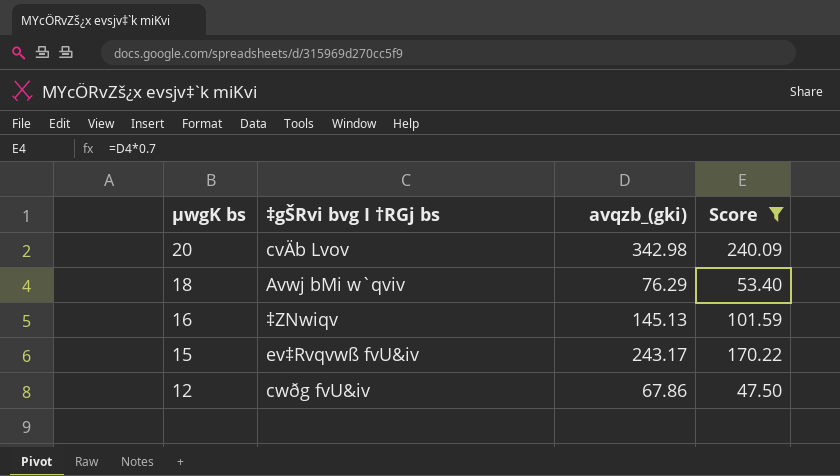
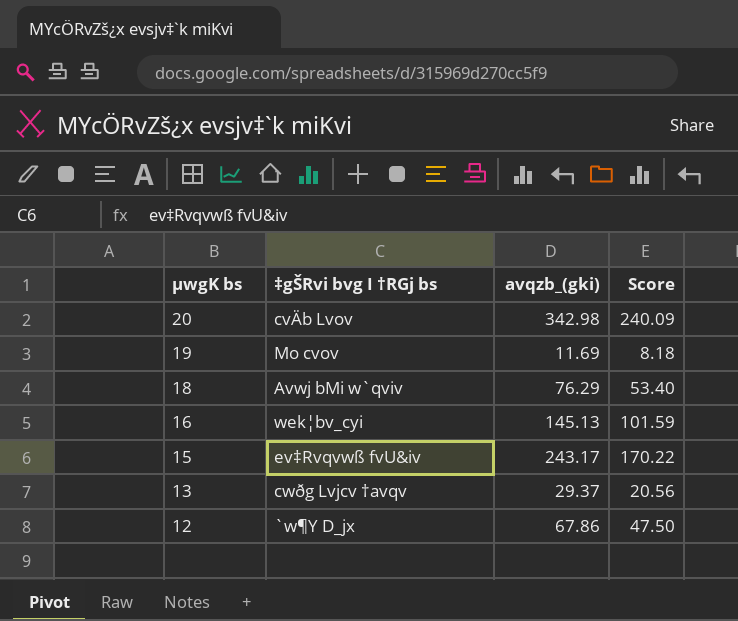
filter: Score >= 47.50 -> none
16 | ‡gŠRvi bvg I †RGj bs: ‡ZNwiqv -> wek¦bv_cyi
12 | ‡gŠRvi bvg I †RGj bs: cwðg fvU&iv -> `w¶Y D_jx

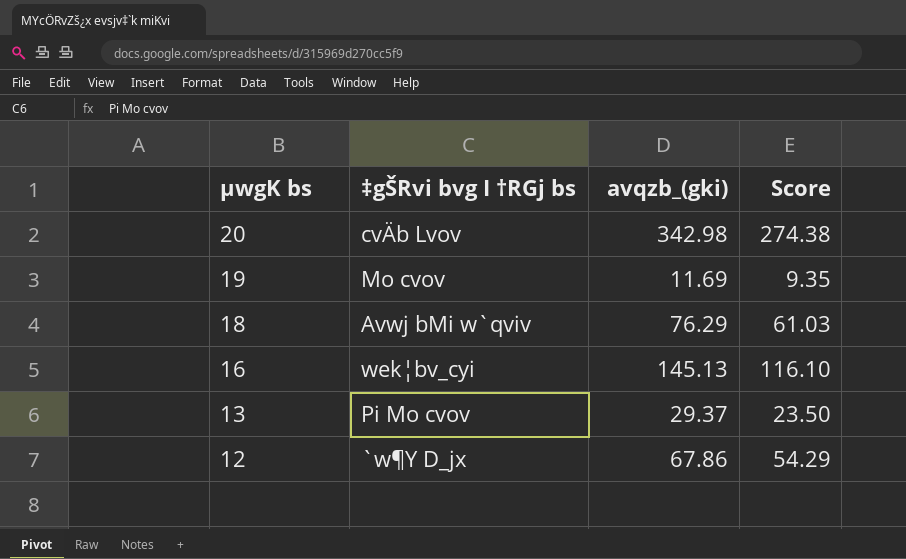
column Score | formula: [avqzb_(gki)] * 0.7 -> [avqzb_(gki)] * 0.8
row 15: ev‡Rvqvwß fvU&iv | 243.17 | 170.22 -> none
13 | ‡gŠRvi bvg I †RGj bs: cwðg Lvjcv †avqv -> Pi Mo cvov

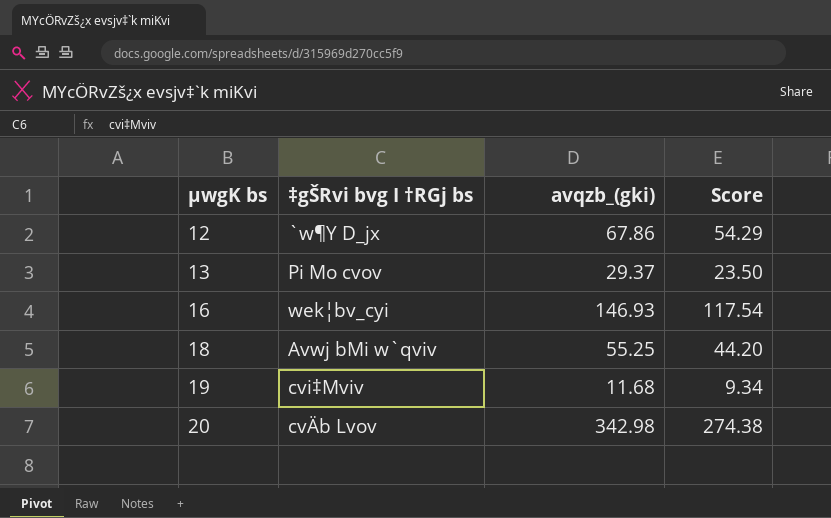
row order: µwgK bs descending -> µwgK bs ascending
16 | avqzb_(gki): 145.13 -> 146.93
16 | Score: 116.10 -> 117.54
18 | avqzb_(gki): 76.29 -> 55.25
18 | Score: 61.03 -> 44.20
19 | ‡gŠRvi bvg I †RGj bs: Mo cvov -> cvi‡Mviv
19 | avqzb_(gki): 11.69 -> 11.68
19 | Score: 9.35 -> 9.34

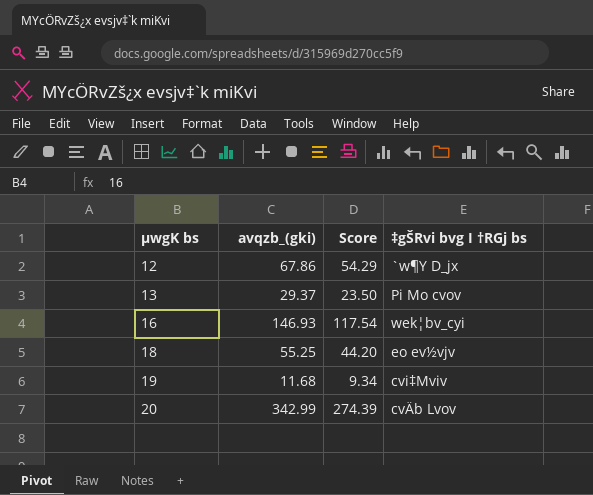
column ‡gŠRvi bvg I †RGj bs | position: 2 -> 4
18 | ‡gŠRvi bvg I †RGj bs: Avwj bMi w`qviv -> eo ev½vjv
20 | avqzb_(gki): 342.98 -> 342.99
20 | Score: 274.38 -> 274.39

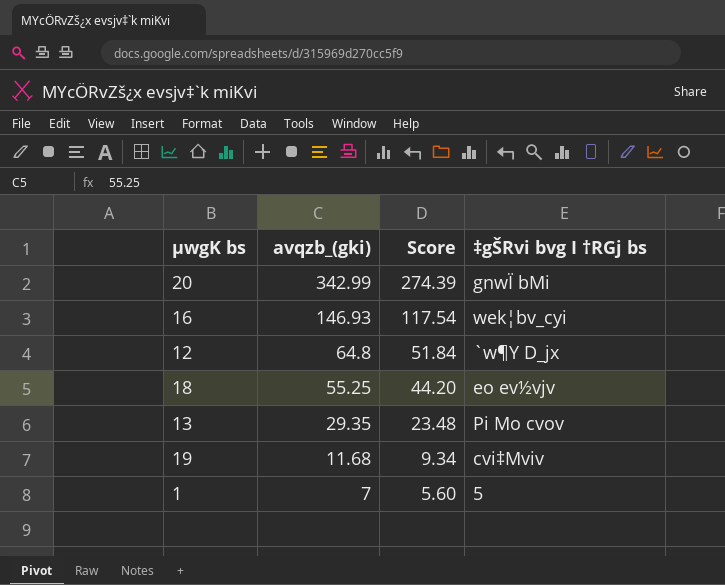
row order: µwgK bs ascending -> avqzb_(gki) descending
20 | ‡gŠRvi bvg I †RGj bs: cvÄb Lvov -> gnwÏ bMi
12 | avqzb_(gki): 67.86 -> 64.8
12 | Score: 54.29 -> 51.84
13 | avqzb_(gki): 29.37 -> 29.35
13 | Score: 23.50 -> 23.48
row 1: none -> 7 | 5.60 | 5

